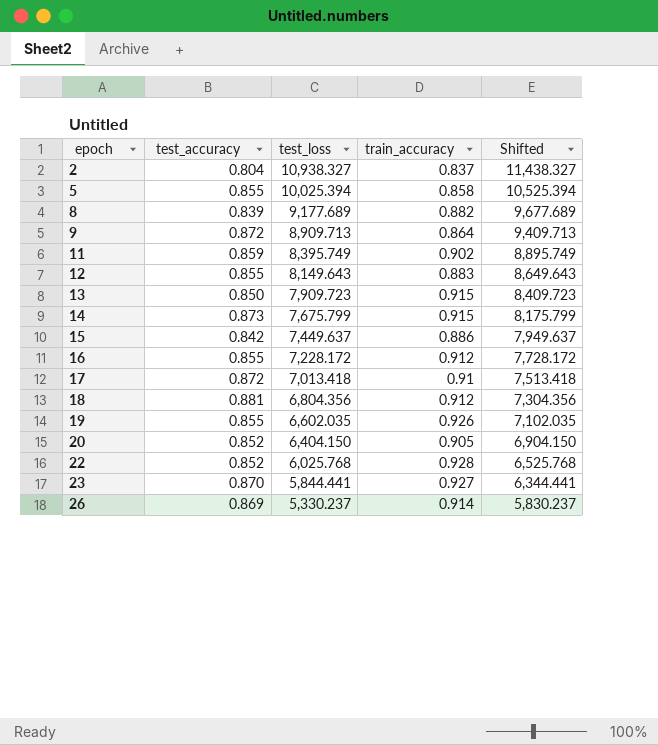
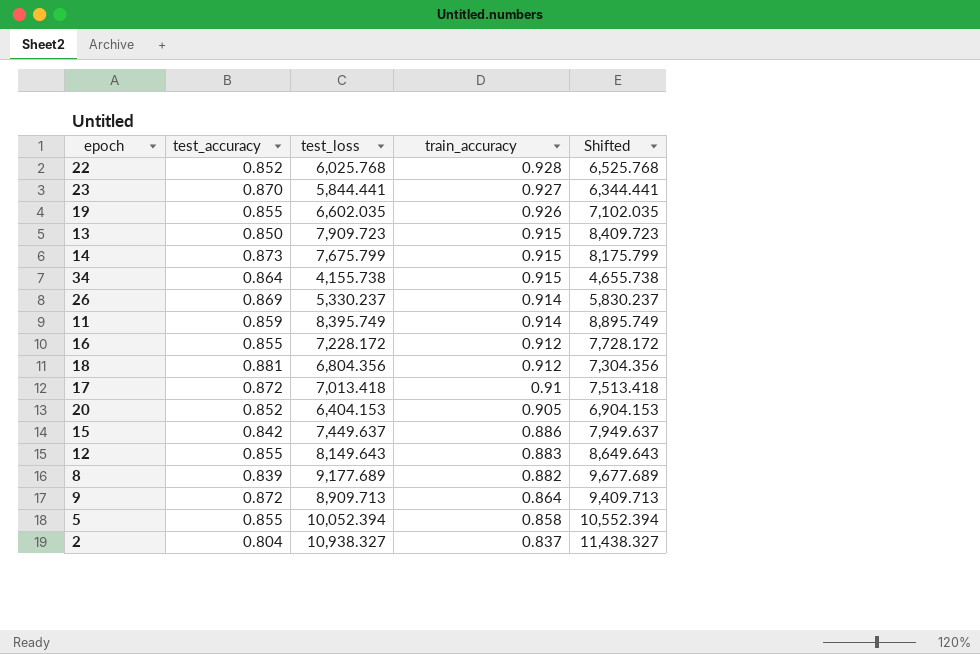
row order: epoch ascending -> train_accuracy descending
row 34: none -> 0.864 | 4,155.738 | 0.915 | 4,655.738
11 | train_accuracy: 0.902 -> 0.914
20 | test_loss: 6,404.150 -> 6,404.153
20 | Shifted: 6,904.150 -> 6,904.153
5 | test_loss: 10,025.394 -> 10,052.394
5 | Shifted: 10,525.394 -> 10,552.394

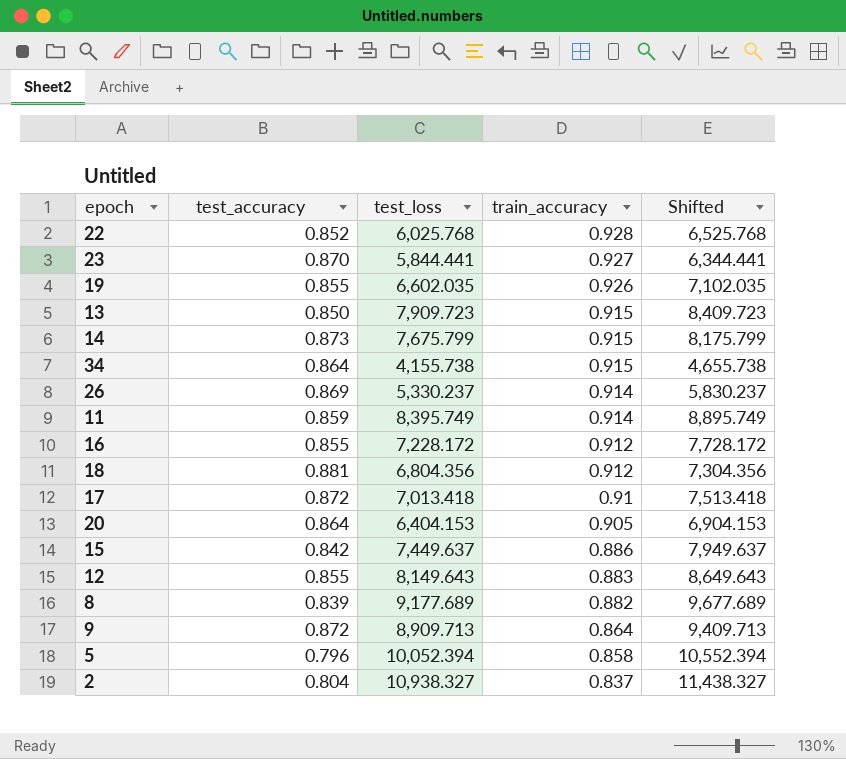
20 | test_accuracy: 0.852 -> 0.864
5 | test_accuracy: 0.855 -> 0.796

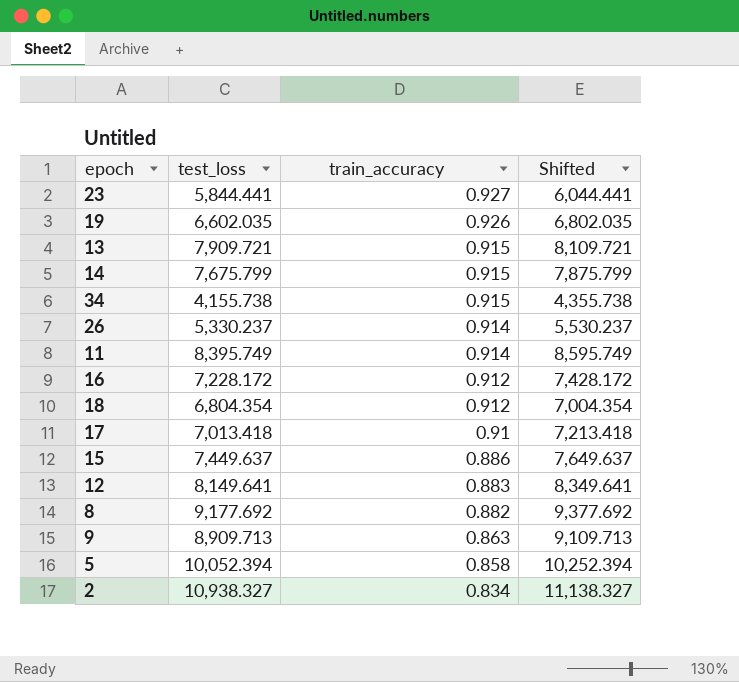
column test_accuracy | position: 2 -> none
column Shifted | formula: [test_loss] + 500 -> [test_loss] + 200
row 22: 0.852 | 6,025.768 | 0.928 | 6,525.768 -> none
row 20: 0.864 | 6,404.153 | 0.905 | 6,904.153 -> none
13 | test_loss: 7,909.723 -> 7,909.721
18 | test_loss: 6,804.356 -> 6,804.354
12 | test_loss: 8,149.643 -> 8,149.641
8 | test_loss: 9,177.689 -> 9,177.692
9 | train_accuracy: 0.864 -> 0.863
2 | train_accuracy: 0.837 -> 0.834

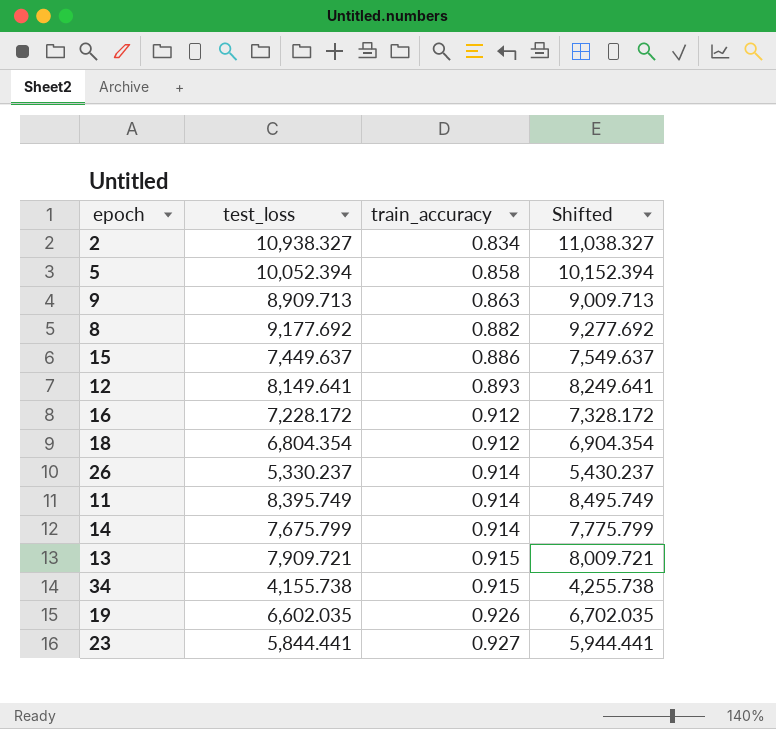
row order: train_accuracy descending -> train_accuracy ascending
column Shifted | formula: [test_loss] + 200 -> [test_loss] + 100
row 17: 7,013.418 | 0.91 | 7,213.418 -> none
12 | train_accuracy: 0.883 -> 0.893
14 | train_accuracy: 0.915 -> 0.914

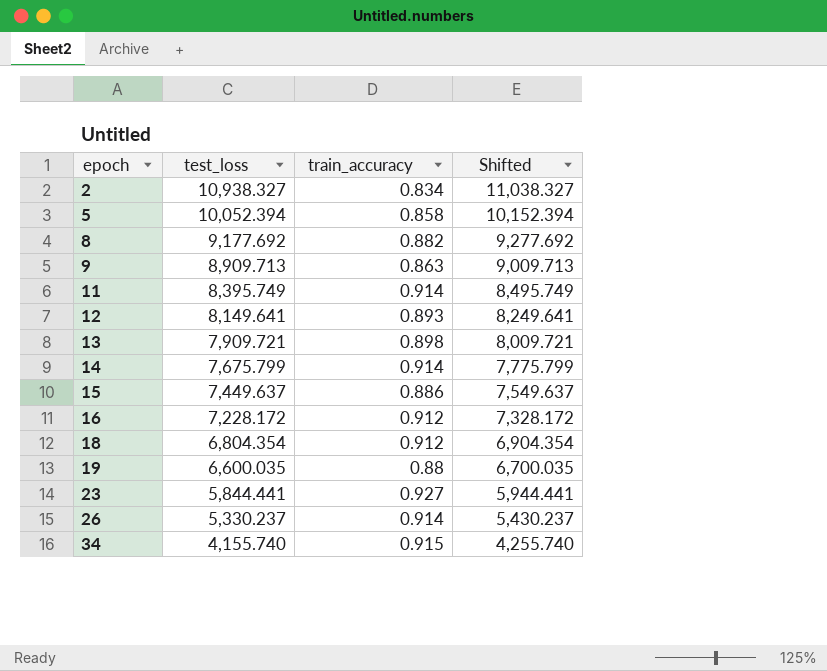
row order: train_accuracy ascending -> epoch ascending
13 | train_accuracy: 0.915 -> 0.898
19 | test_loss: 6,602.035 -> 6,600.035
19 | train_accuracy: 0.926 -> 0.88
19 | Shifted: 6,702.035 -> 6,700.035
34 | test_loss: 4,155.738 -> 4,155.740
34 | Shifted: 4,255.738 -> 4,255.740

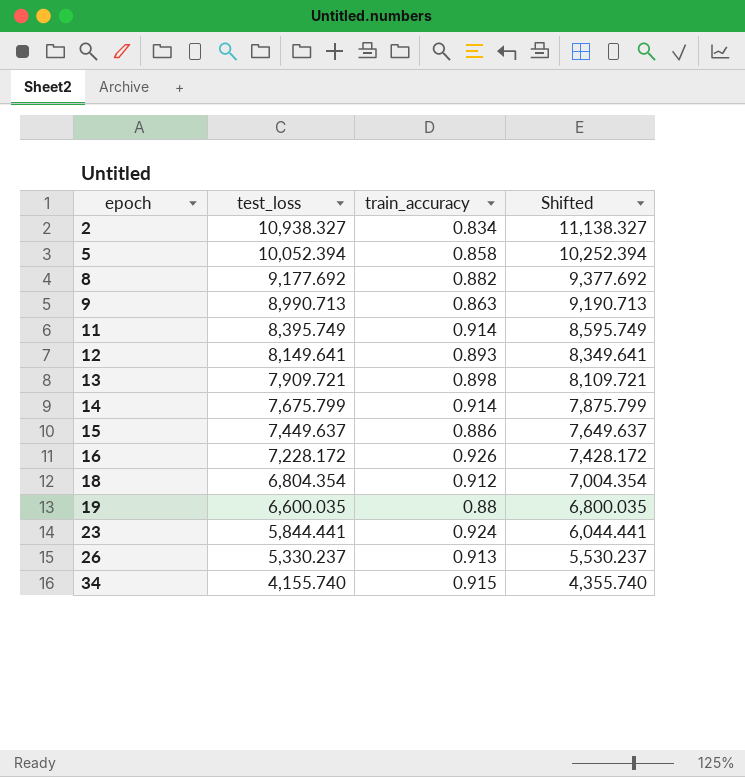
column Shifted | formula: [test_loss] + 100 -> [test_loss] + 200
9 | test_loss: 8,909.713 -> 8,990.713
16 | train_accuracy: 0.912 -> 0.926
23 | train_accuracy: 0.927 -> 0.924
26 | train_accuracy: 0.914 -> 0.913

